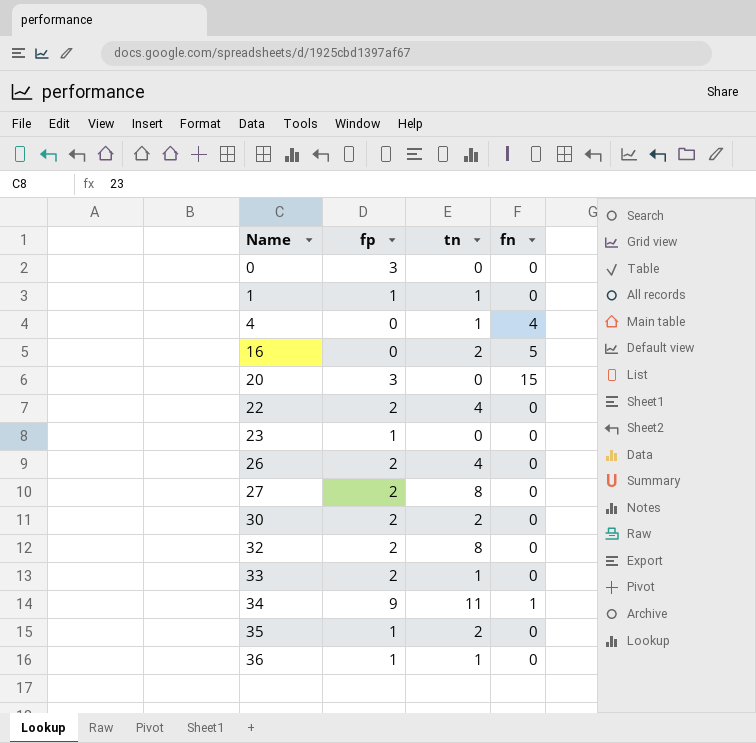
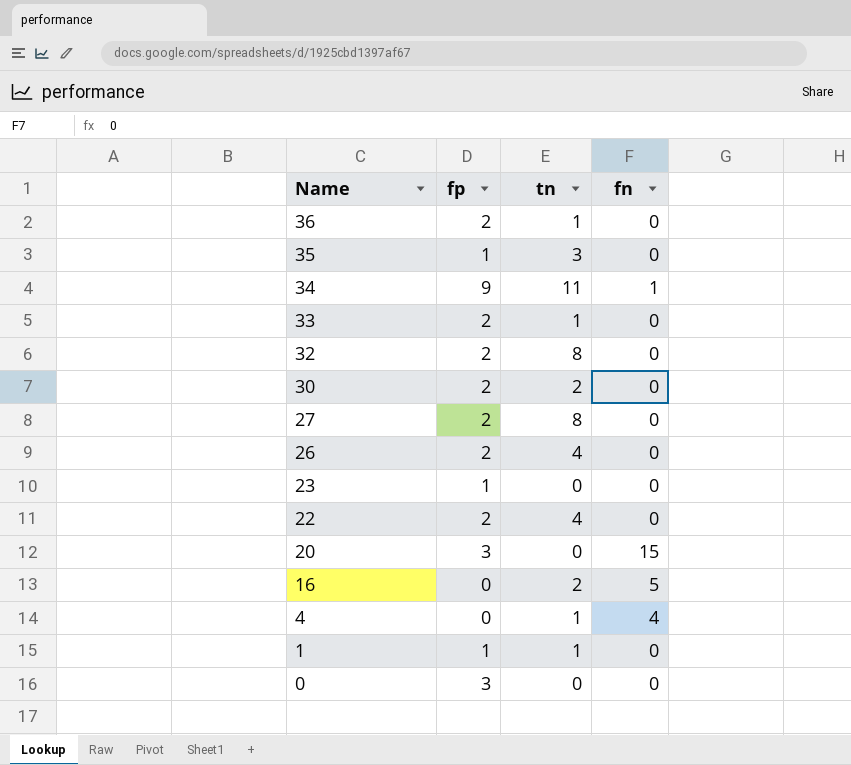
row order: Name ascending -> Name descending
36 | fp: 1 -> 2
35 | tn: 2 -> 3

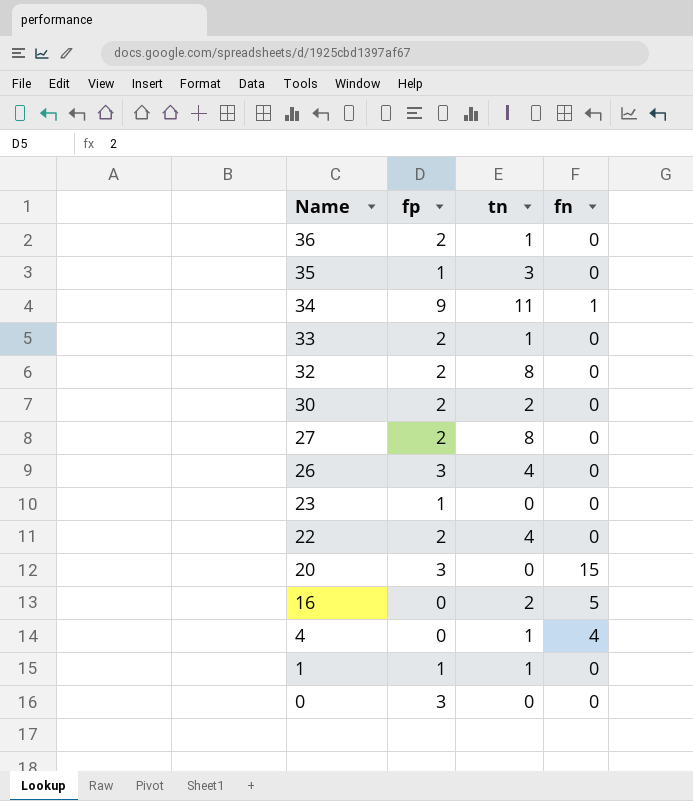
26 | fp: 2 -> 3

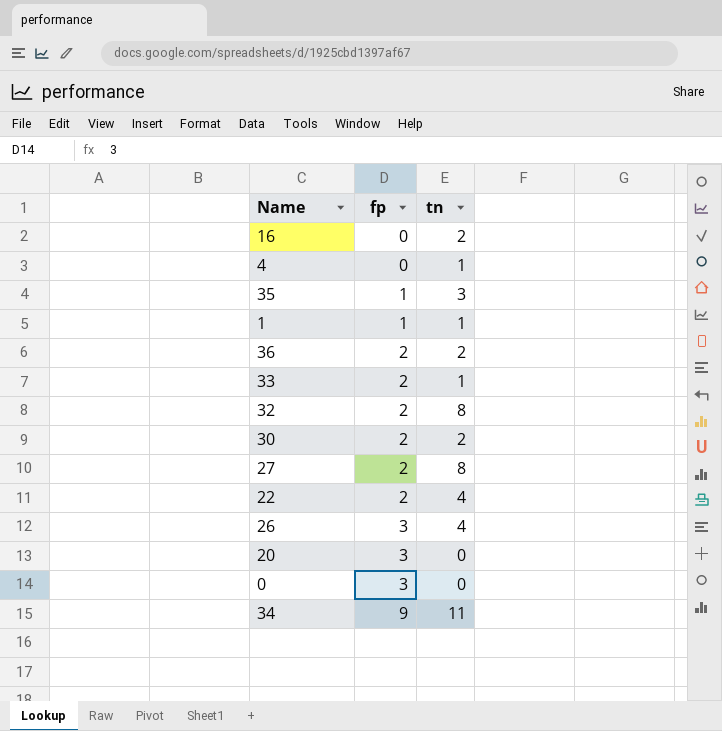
row order: Name descending -> fp ascending
column fn | position: 4 -> none
row 23: 1 | 0 | 0 -> none
36 | tn: 1 -> 2

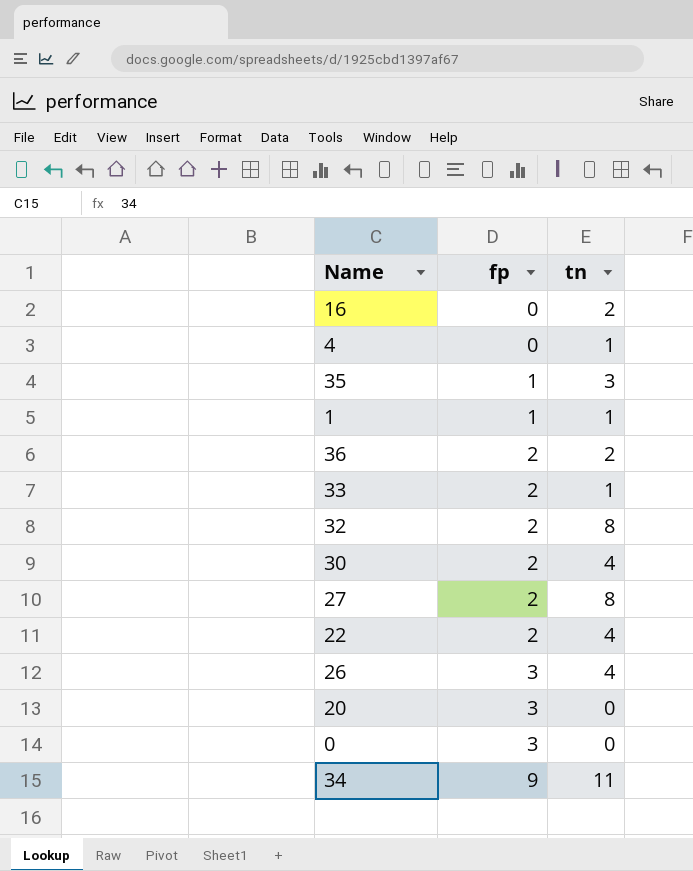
30 | tn: 2 -> 4

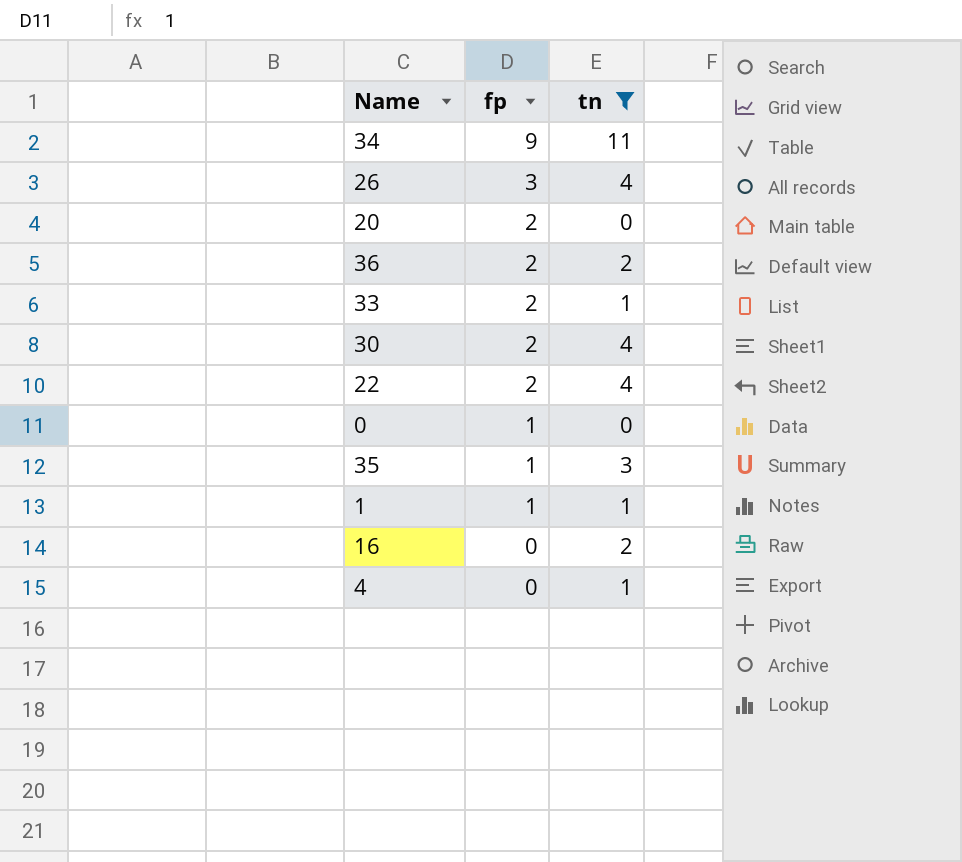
filter: none -> tn != 8
row order: fp ascending -> fp descending
20 | fp: 3 -> 2
0 | fp: 3 -> 1

